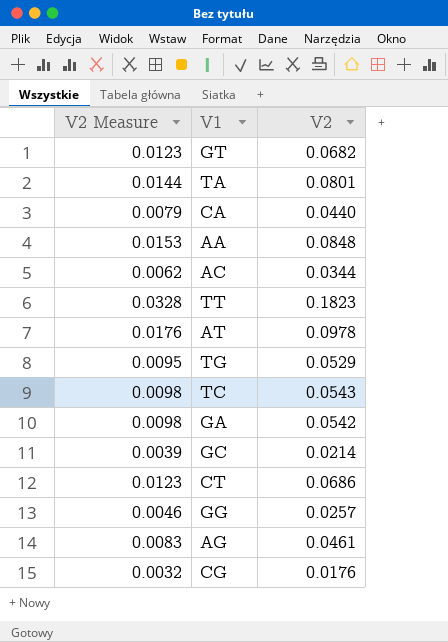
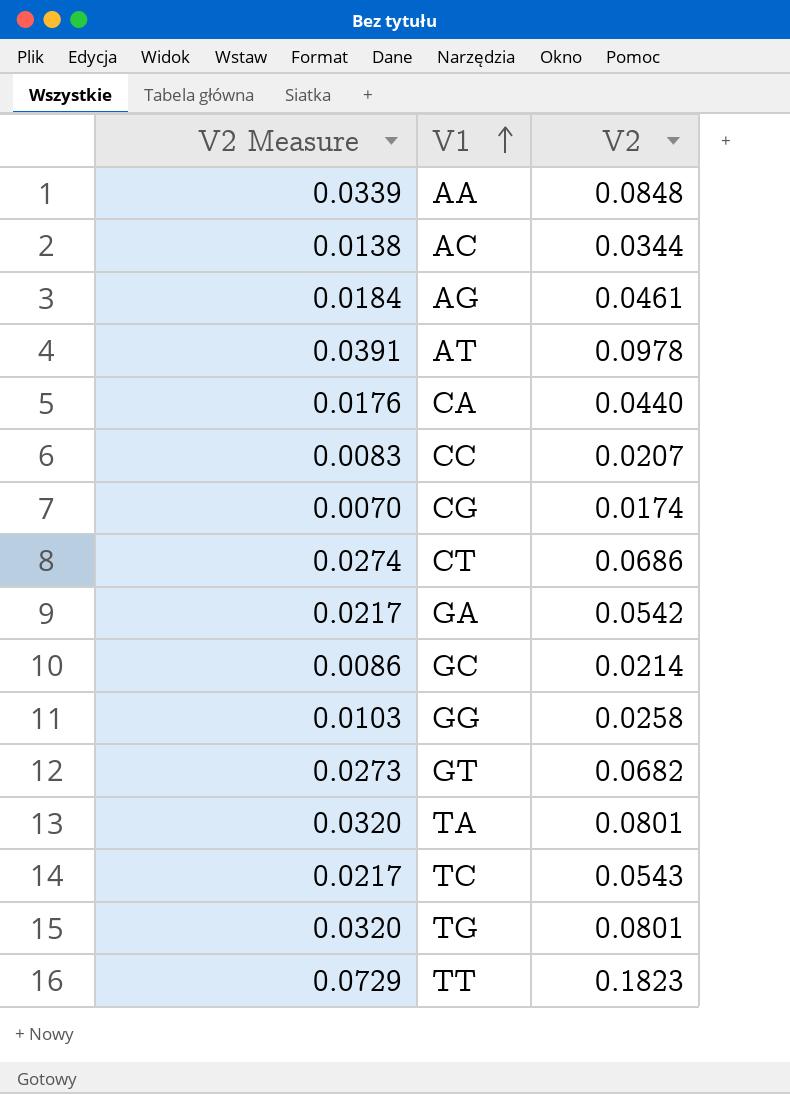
row order: none -> V1 ascending
column V2 Measure | formula: [V2] * 0.18 -> [V2] * 0.4
row CC: none -> 0.0083 | 0.0207
CG | V2: 0.0176 -> 0.0174
GG | V2: 0.0257 -> 0.0258
TG | V2: 0.0529 -> 0.0801

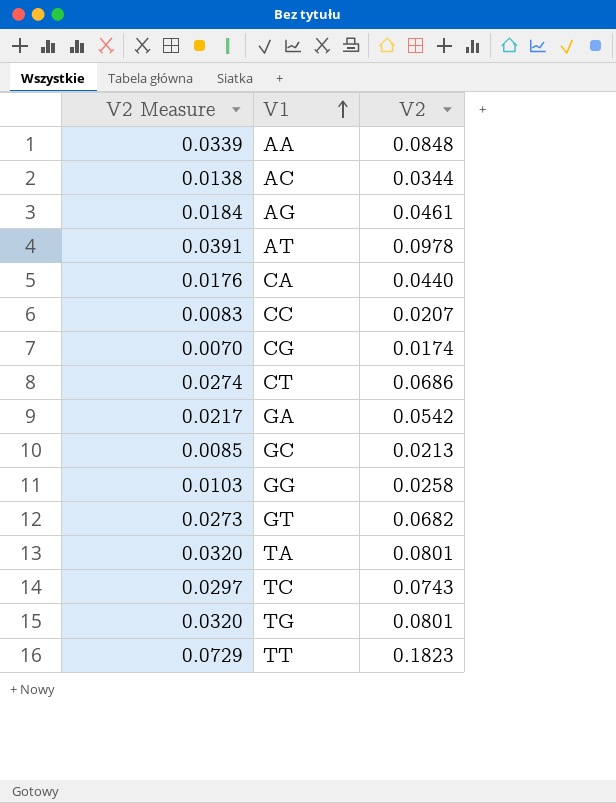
GC | V2 Measure: 0.0086 -> 0.0085
GC | V2: 0.0214 -> 0.0213
TC | V2 Measure: 0.0217 -> 0.0297
TC | V2: 0.0543 -> 0.0743

